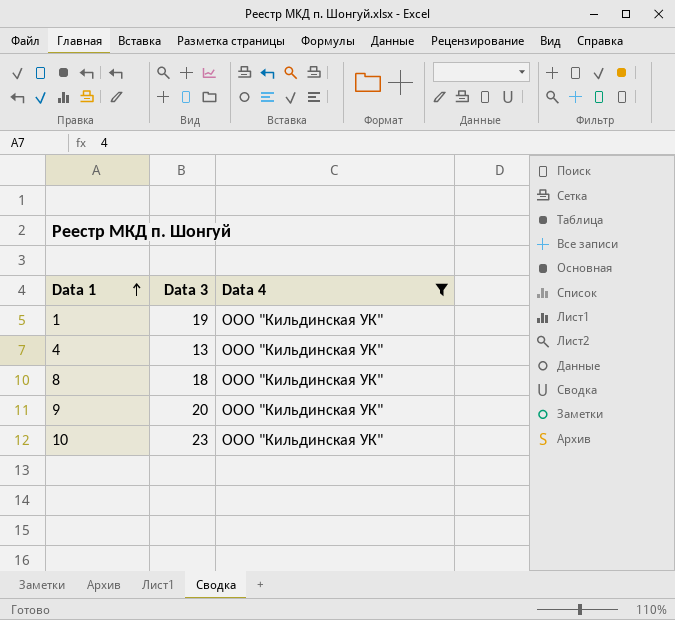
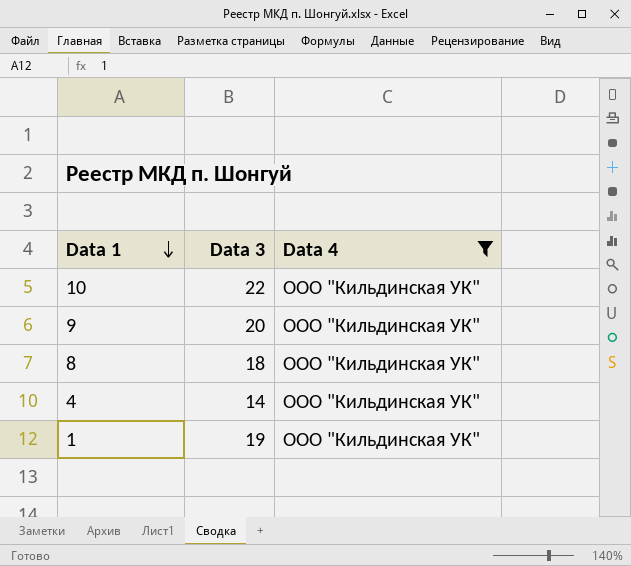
row order: Data 1 ascending -> Data 1 descending
10 | Data 3: 23 -> 22
4 | Data 3: 13 -> 14

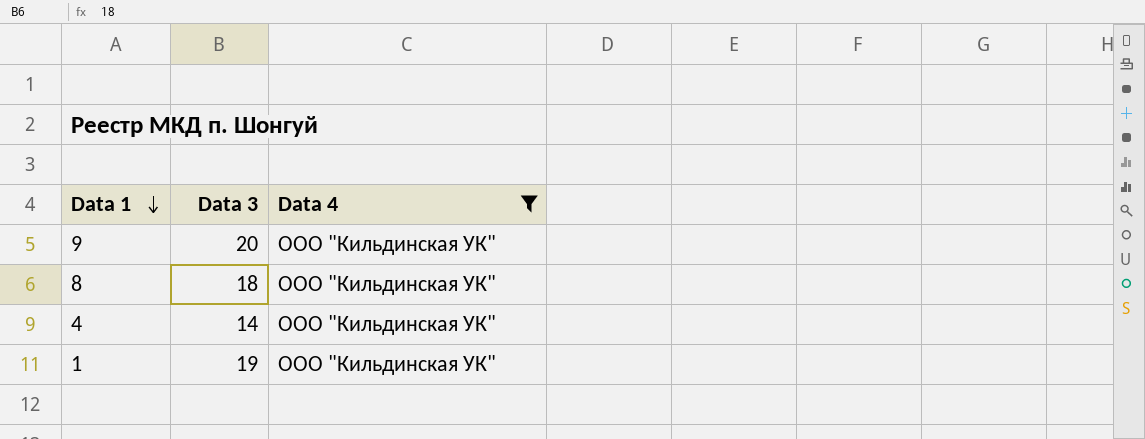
row 10: 22 | ООО "Кильдинская УК" -> none

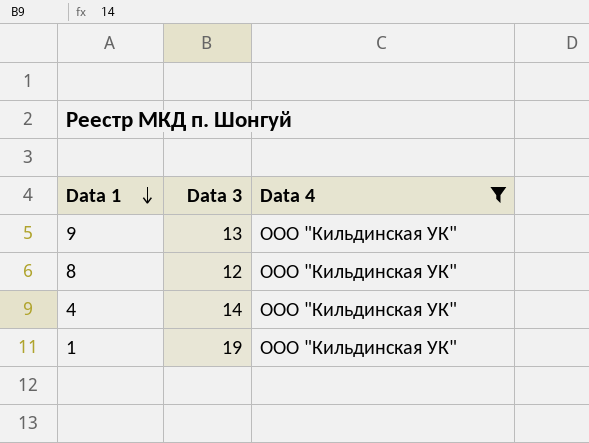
9 | Data 3: 20 -> 13
8 | Data 3: 18 -> 12

